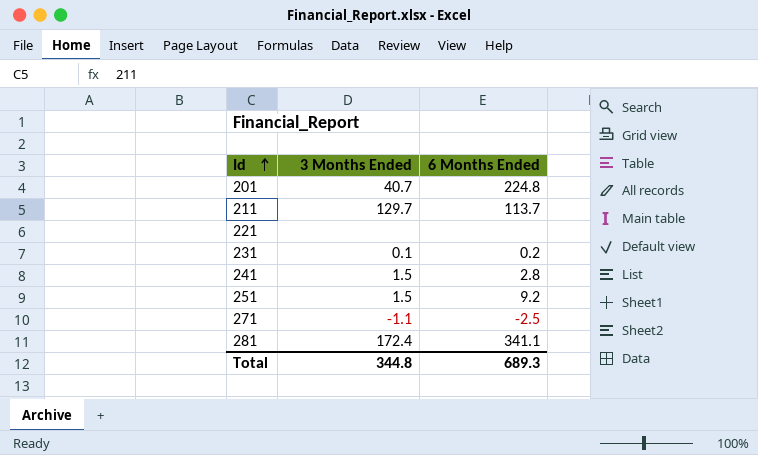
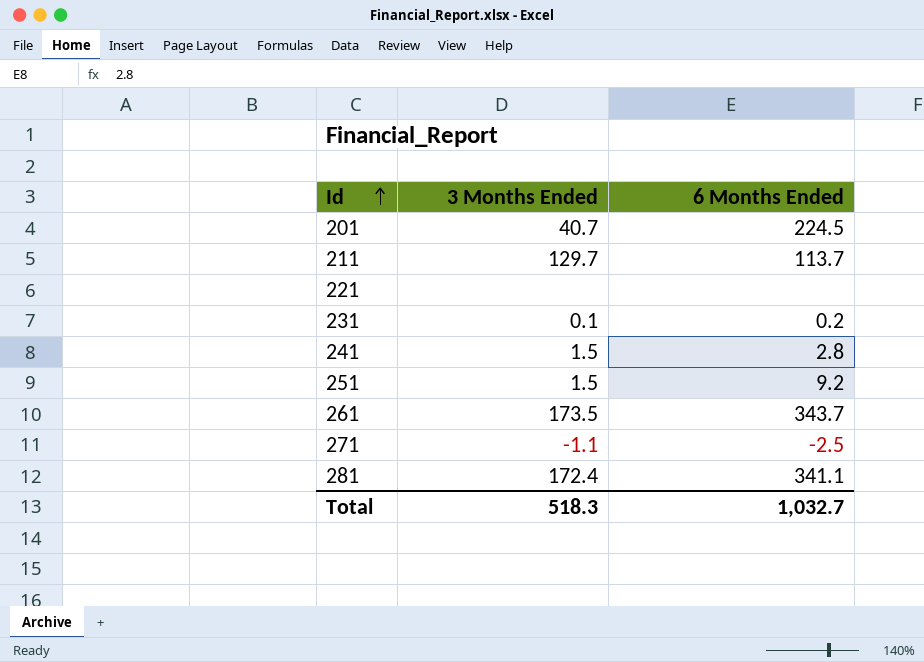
201 | 6 Months Ended: 224.8 -> 224.5
row 261: none -> 173.5 | 343.7
Total | 3 Months Ended: 344.8 -> 518.3
Total | 6 Months Ended: 689.3 -> 1,032.7

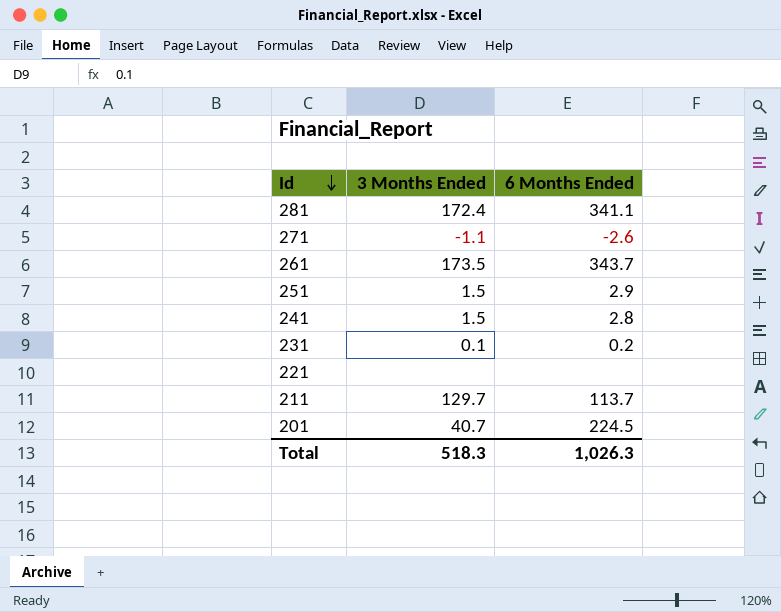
row order: Id ascending -> Id descending
271 | 6 Months Ended: -2.5 -> -2.6
251 | 6 Months Ended: 9.2 -> 2.9
Total | 6 Months Ended: 1,032.7 -> 1,026.3

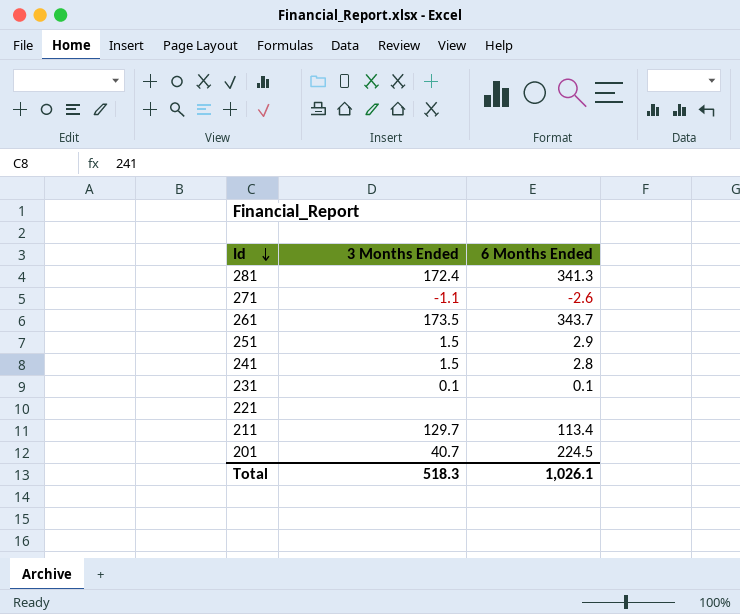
281 | 6 Months Ended: 341.1 -> 341.3
231 | 6 Months Ended: 0.2 -> 0.1
211 | 6 Months Ended: 113.7 -> 113.4
Total | 6 Months Ended: 1,026.3 -> 1,026.1

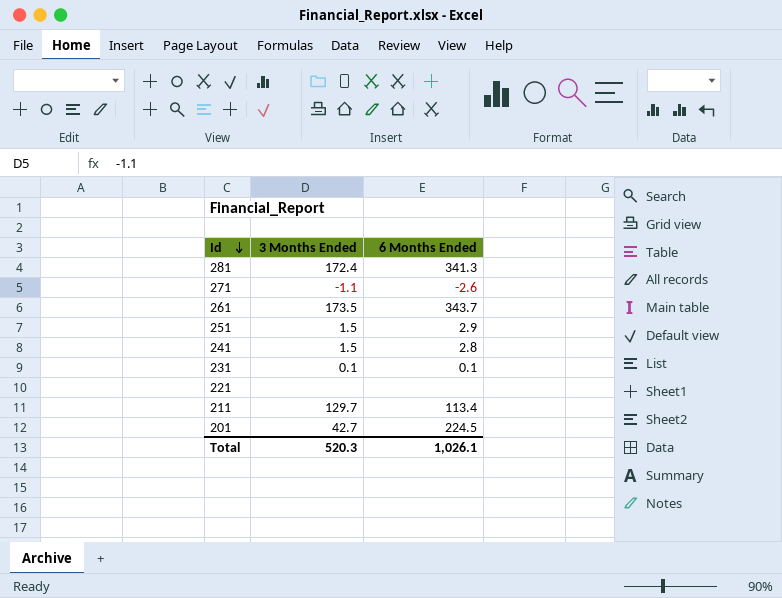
201 | 3 Months Ended: 40.7 -> 42.7
Total | 3 Months Ended: 518.3 -> 520.3

